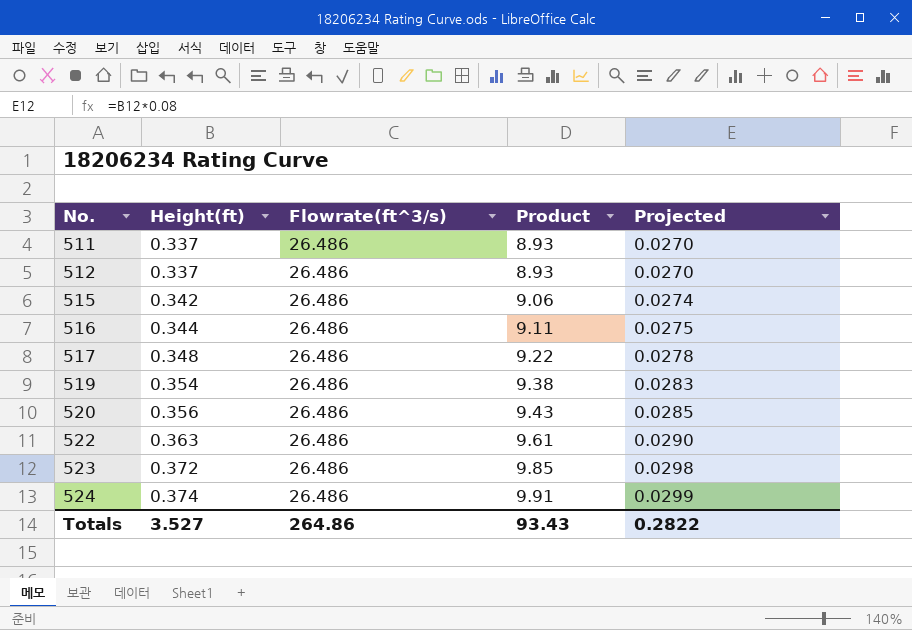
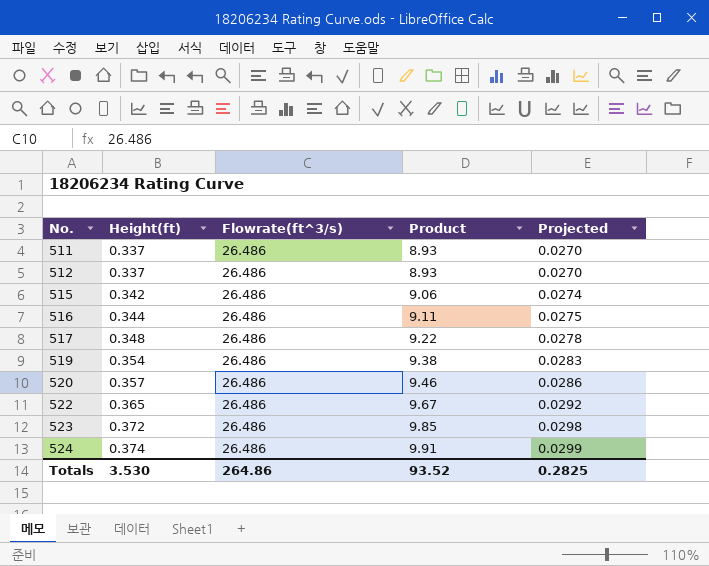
520 | Height(ft): 0.356 -> 0.357
520 | Product: 9.43 -> 9.46
520 | Projected: 0.0285 -> 0.0286
522 | Height(ft): 0.363 -> 0.365
522 | Product: 9.61 -> 9.67
522 | Projected: 0.0290 -> 0.0292
Totals | Height(ft): 3.527 -> 3.530
Totals | Product: 93.43 -> 93.52
Totals | Projected: 0.2822 -> 0.2825

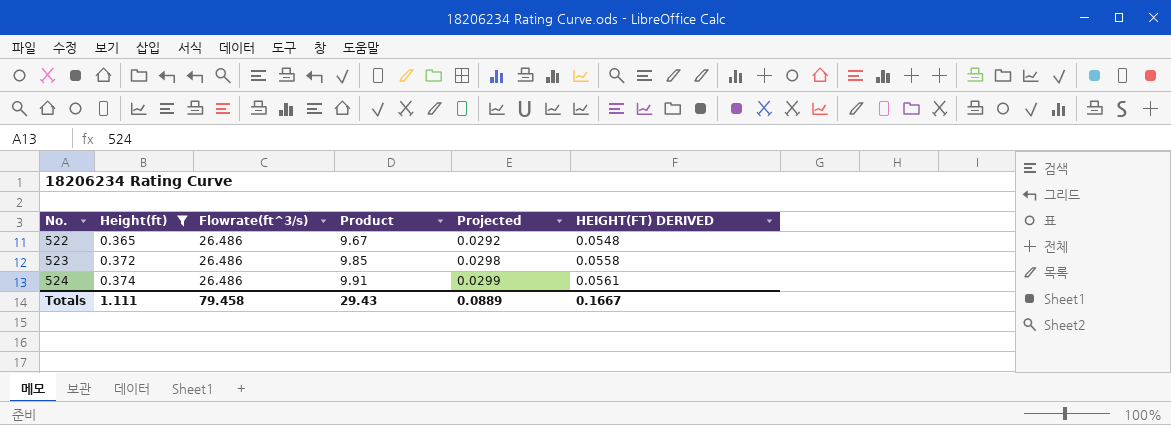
filter: none -> Height(ft) >= 0.365
column HEIGHT(FT) DERIVED | formula: none -> [Height(ft)] * 0.15
Totals | Height(ft): 3.530 -> 1.111
Totals | Flowrate(ft^3/s): 264.86 -> 79.458
Totals | Product: 93.52 -> 29.43
Totals | Projected: 0.2825 -> 0.0889

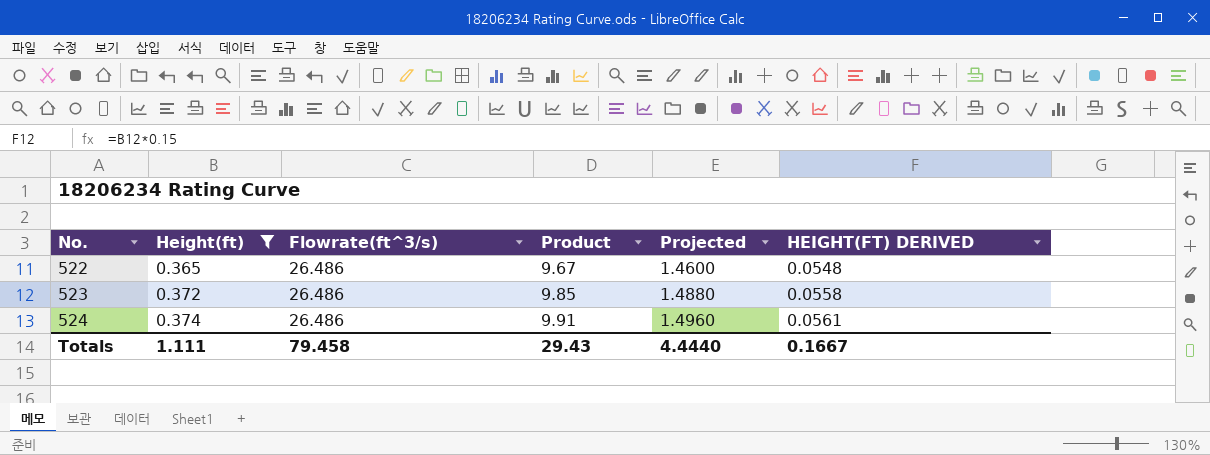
column Projected | formula: [Height(ft)] * 0.08 -> [Height(ft)] * 4
Totals | Projected: 0.0889 -> 4.4440

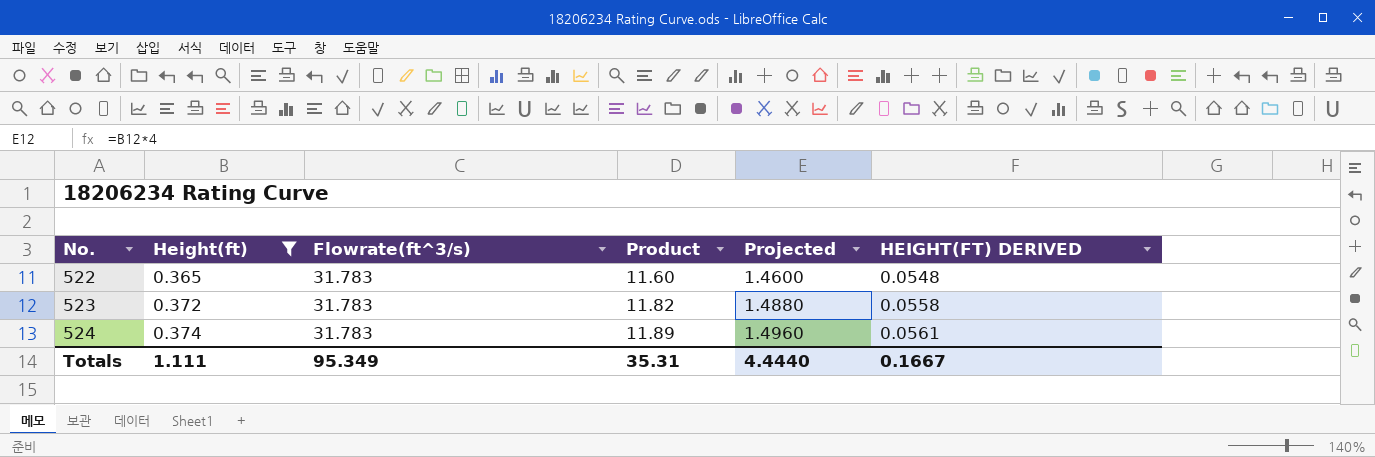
522 | Flowrate(ft^3/s): 26.486 -> 31.783
522 | Product: 9.67 -> 11.60
523 | Flowrate(ft^3/s): 26.486 -> 31.783
523 | Product: 9.85 -> 11.82
524 | Flowrate(ft^3/s): 26.486 -> 31.783
524 | Product: 9.91 -> 11.89
Totals | Flowrate(ft^3/s): 79.458 -> 95.349
Totals | Product: 29.43 -> 35.31

